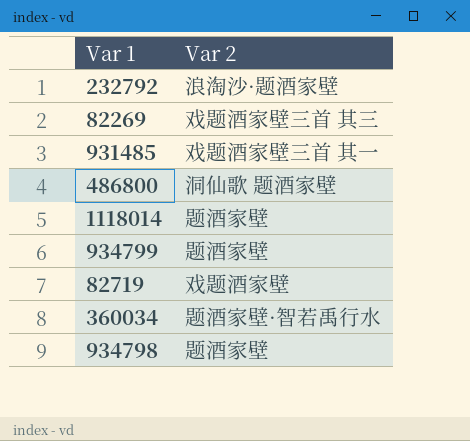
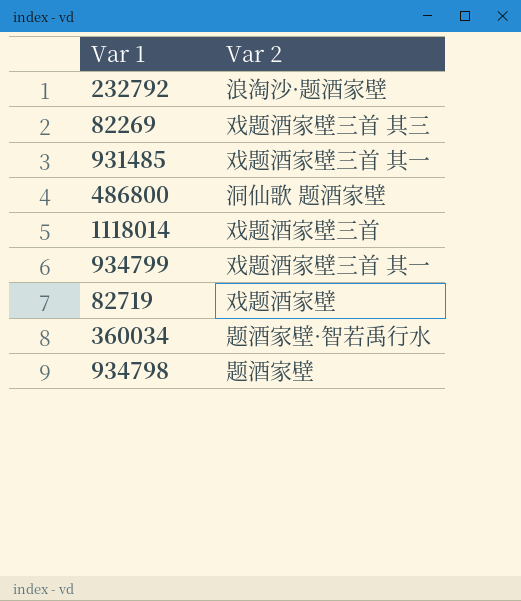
1118014 | Var 2: 题酒家壁 -> 戏题酒家壁三首
934799 | Var 2: 题酒家壁 -> 戏题酒家壁三首 其一

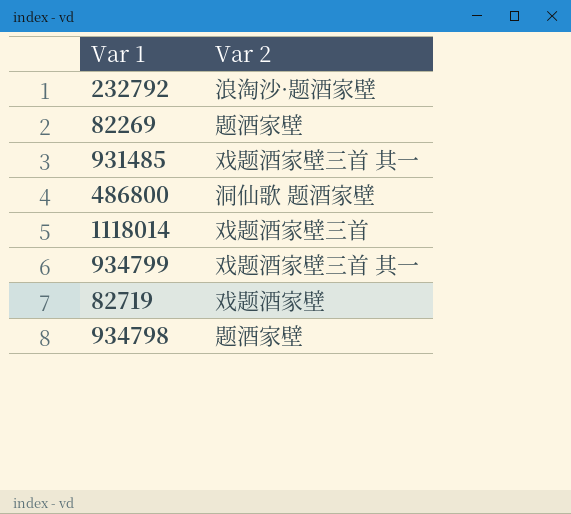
row 360034: 题酒家壁·智若禹行水 -> none
82269 | Var 2: 戏题酒家壁三首 其三 -> 题酒家壁

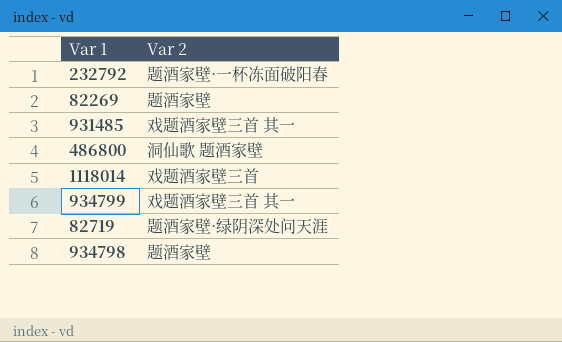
232792 | Var 2: 浪淘沙·题酒家壁 -> 题酒家壁·一杯冻面破阳春
82719 | Var 2: 戏题酒家壁 -> 题酒家壁·绿阴深处问天涯

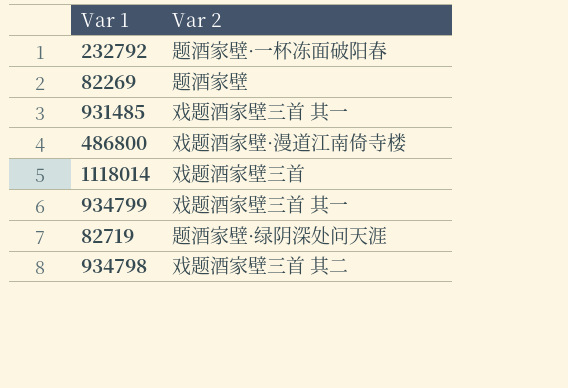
486800 | Var 2: 洞仙歌 题酒家壁 -> 戏题酒家壁·漫道江南倚寺楼
934798 | Var 2: 题酒家壁 -> 戏题酒家壁三首 其二

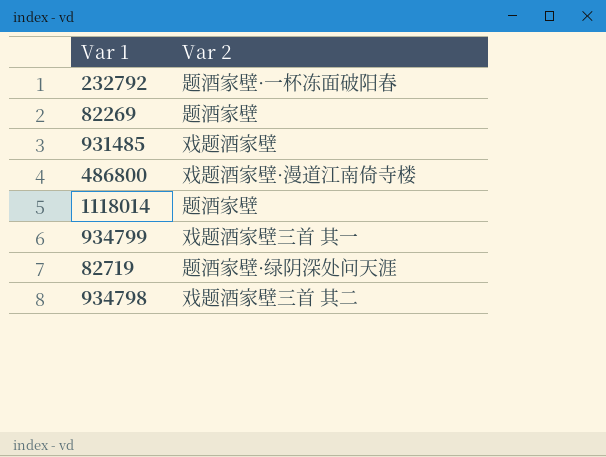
931485 | Var 2: 戏题酒家壁三首 其一 -> 戏题酒家壁
1118014 | Var 2: 戏题酒家壁三首 -> 题酒家壁

